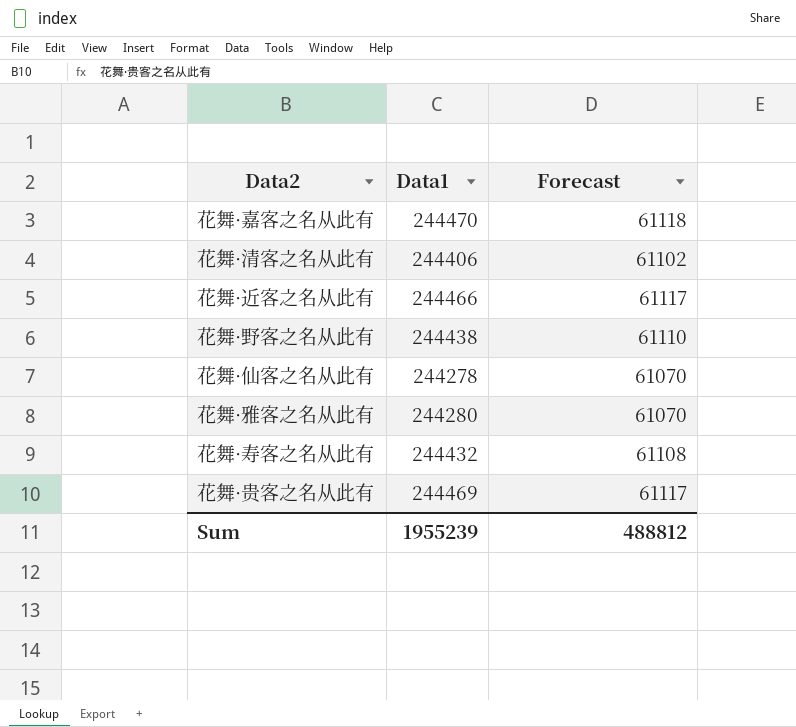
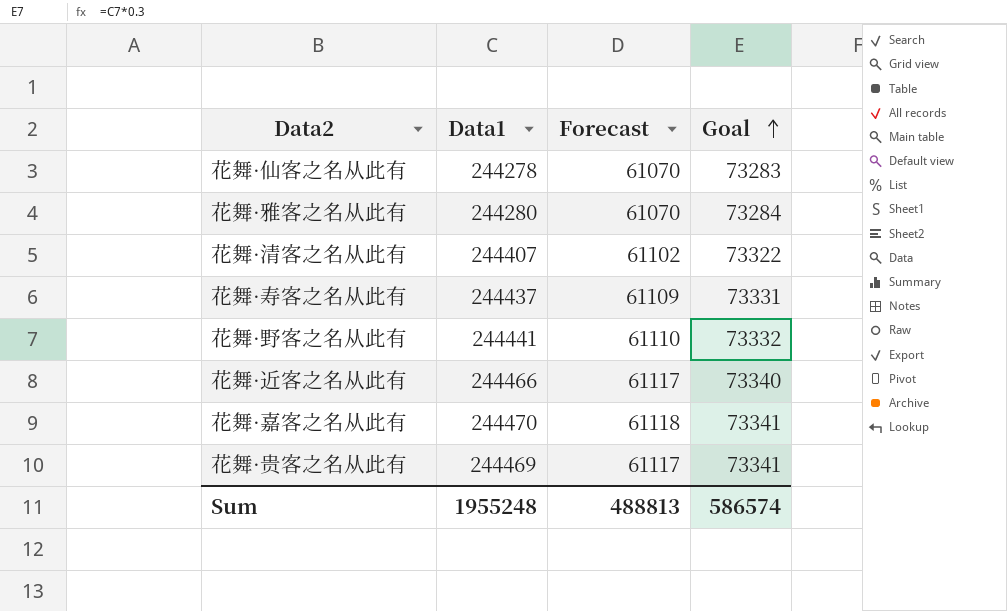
row order: none -> Goal ascending
column Goal | formula: none -> [Data1] * 0.3
花舞·清客之名从此有 | Data1: 244406 -> 244407
花舞·寿客之名从此有 | Data1: 244432 -> 244437
花舞·寿客之名从此有 | Forecast: 61108 -> 61109
花舞·野客之名从此有 | Data1: 244438 -> 244441
Sum | Data1: 1955239 -> 1955248
Sum | Forecast: 488812 -> 488813

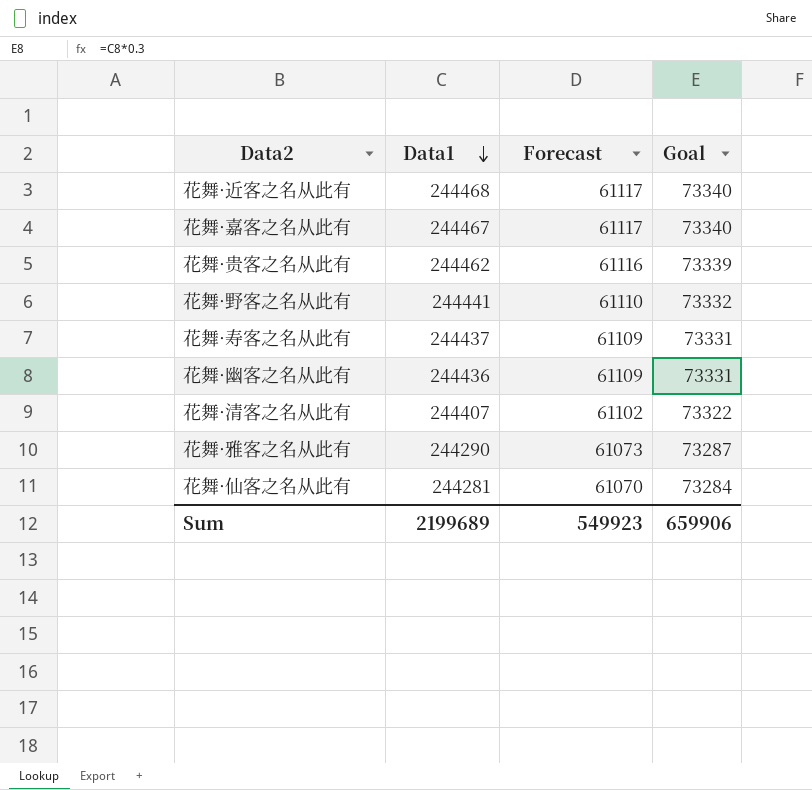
row order: Goal ascending -> Data1 descending
花舞·近客之名从此有 | Data1: 244466 -> 244468
花舞·嘉客之名从此有 | Data1: 244470 -> 244467
花舞·嘉客之名从此有 | Forecast: 61118 -> 61117
花舞·嘉客之名从此有 | Goal: 73341 -> 73340
花舞·贵客之名从此有 | Data1: 244469 -> 244462
花舞·贵客之名从此有 | Forecast: 61117 -> 61116
花舞·贵客之名从此有 | Goal: 73341 -> 73339
row 花舞·幽客之名从此有: none -> 244436 | 61109 | 73331
花舞·雅客之名从此有 | Data1: 244280 -> 244290
花舞·雅客之名从此有 | Forecast: 61070 -> 61073
花舞·雅客之名从此有 | Goal: 73284 -> 73287
花舞·仙客之名从此有 | Data1: 244278 -> 244281
花舞·仙客之名从此有 | Goal: 73283 -> 73284
Sum | Data1: 1955248 -> 2199689
Sum | Forecast: 488813 -> 549923
Sum | Goal: 586574 -> 659906

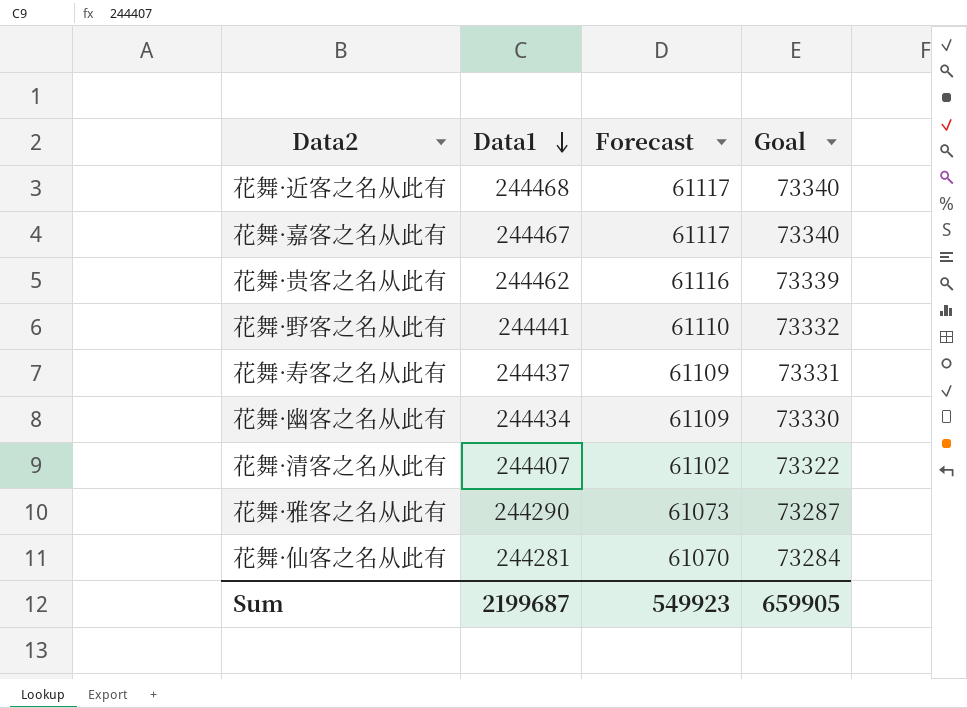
花舞·幽客之名从此有 | Data1: 244436 -> 244434
花舞·幽客之名从此有 | Goal: 73331 -> 73330
Sum | Data1: 2199689 -> 2199687
Sum | Goal: 659906 -> 659905

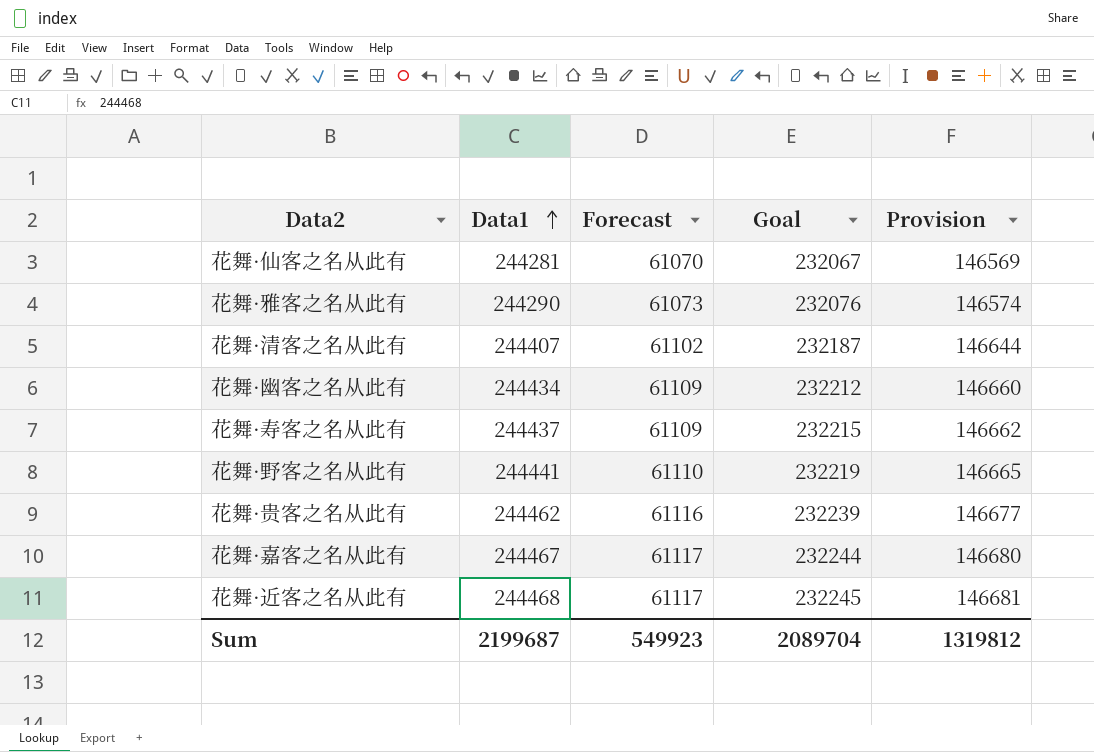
row order: Data1 descending -> Data1 ascending
column Goal | formula: [Data1] * 0.3 -> [Data1] * 0.95
column Provision | formula: none -> [Data1] * 0.6
Sum | Goal: 659905 -> 2089704

